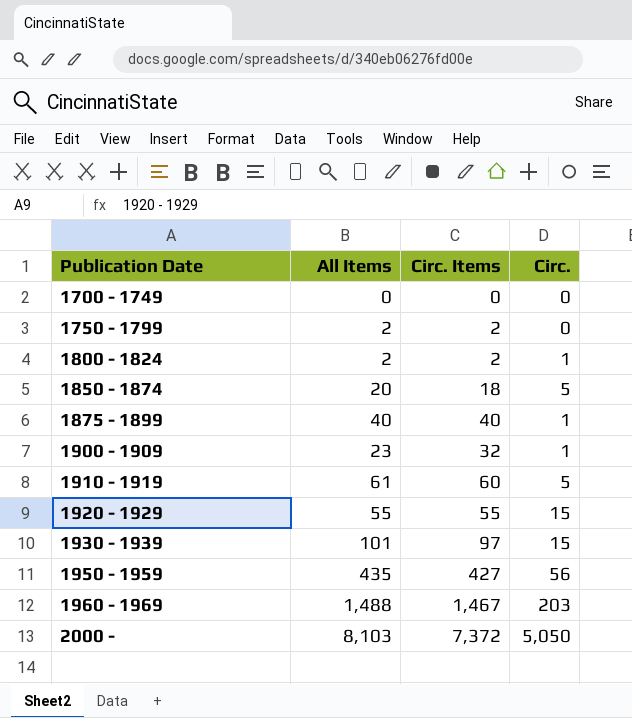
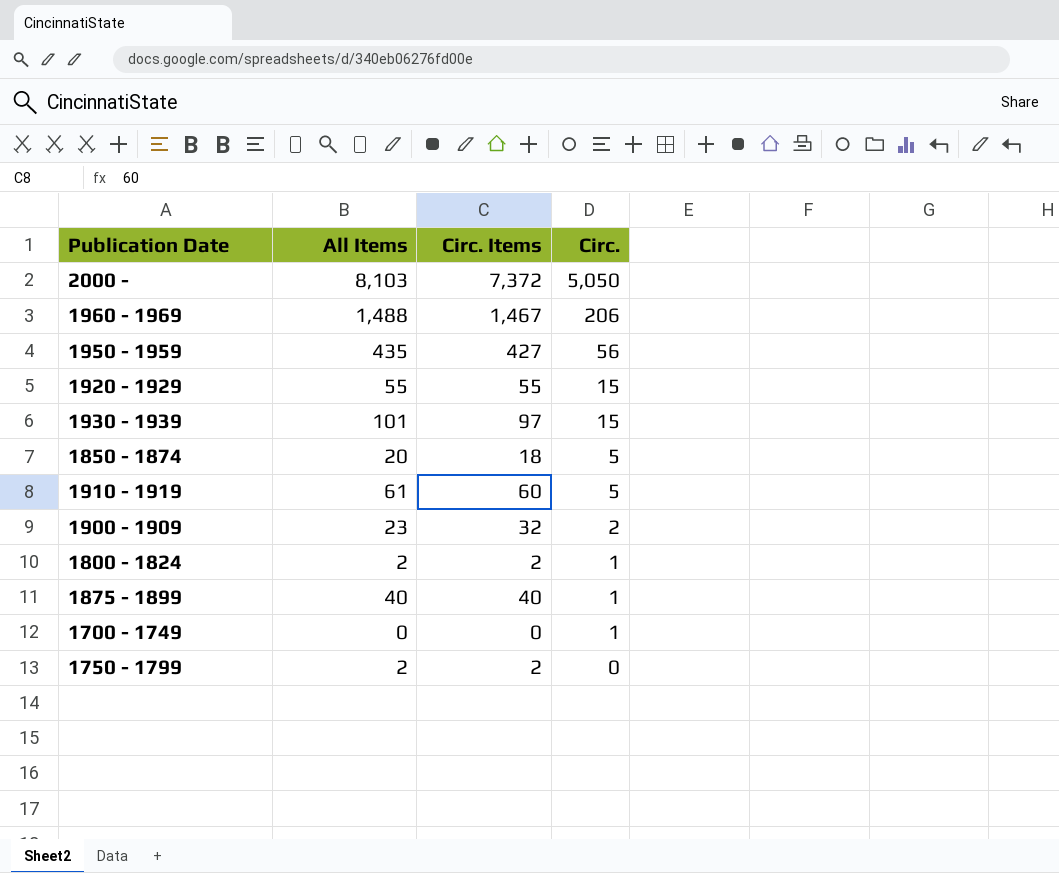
row order: Publication Date ascending -> Circ. descending
1960 - 1969 | Circ.: 203 -> 206
1900 - 1909 | Circ.: 1 -> 2
1700 - 1749 | Circ.: 0 -> 1

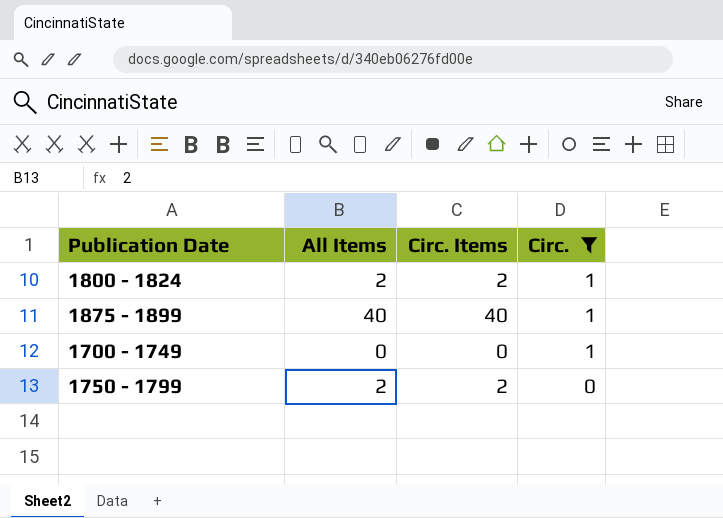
filter: none -> Circ. <= 1

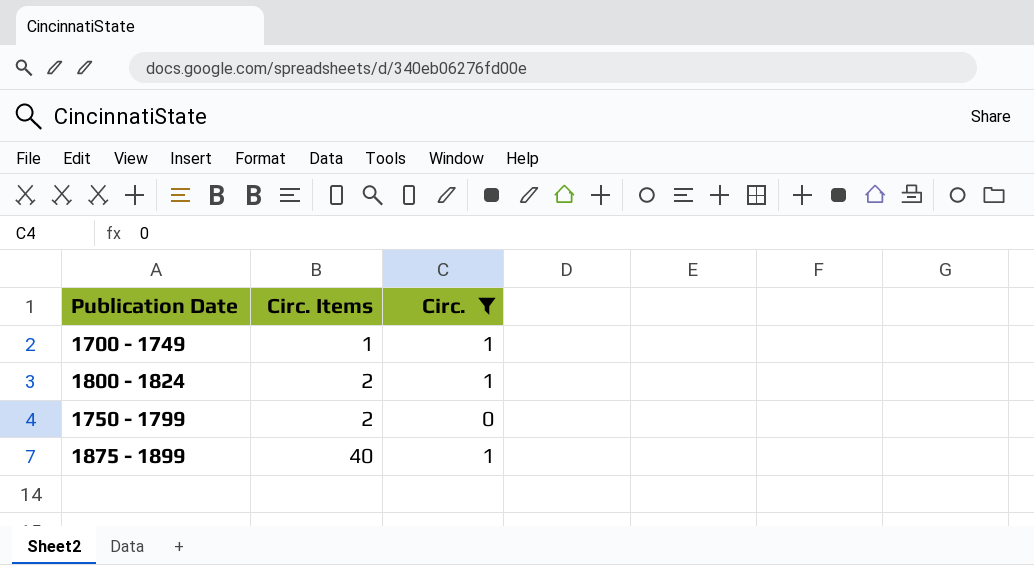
row order: Circ. descending -> Circ. Items ascending
column All Items | position: 2 -> none
1700 - 1749 | Circ. Items: 0 -> 1

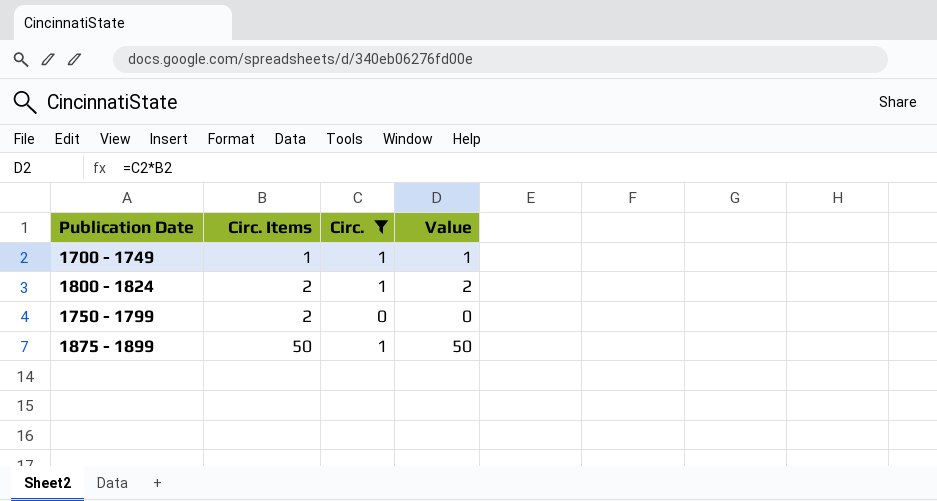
column Value | formula: none -> [Circ. Items] * [Circ.]
1875 - 1899 | Circ. Items: 40 -> 50

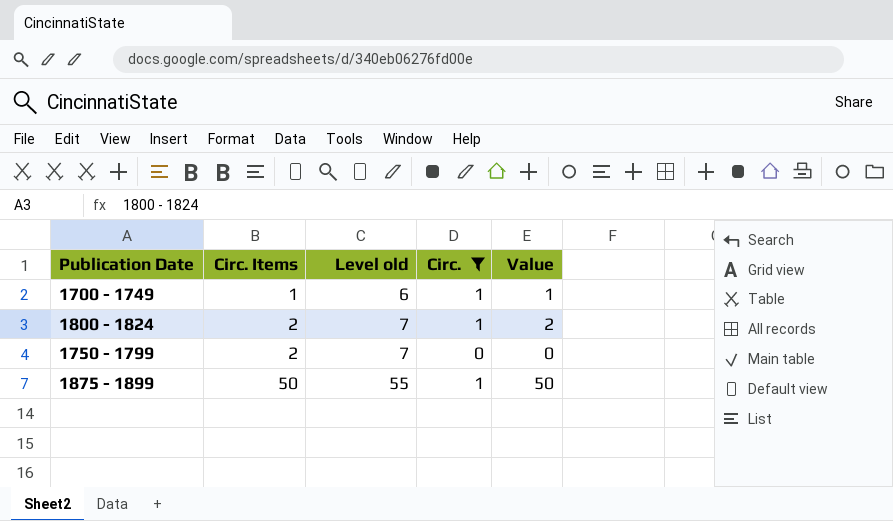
column Level old | formula: none -> [Circ. Items] + 5

